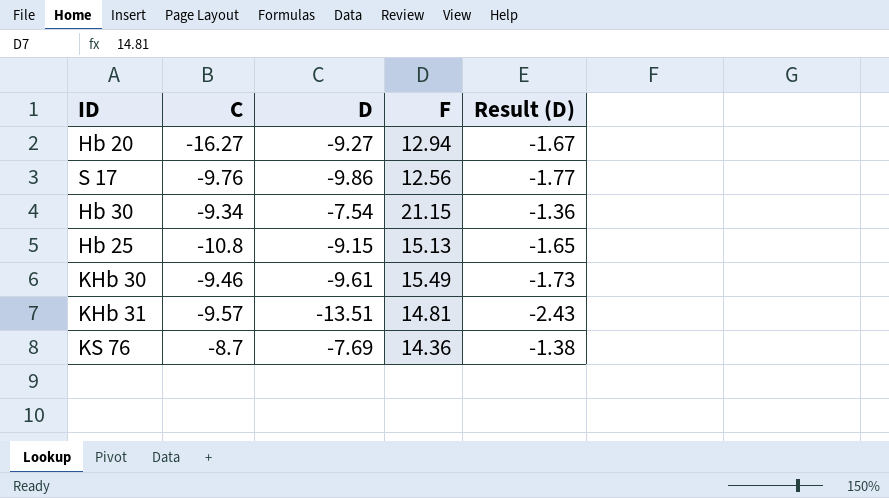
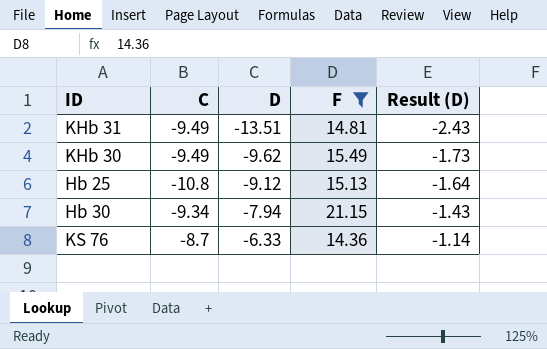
filter: none -> F >= 14.36
row order: none -> D ascending
KHb 31 | C: -9.57 -> -9.49
KHb 30 | C: -9.46 -> -9.49
KHb 30 | D: -9.61 -> -9.62
Hb 25 | D: -9.15 -> -9.12
Hb 25 | Result (D): -1.65 -> -1.64
Hb 30 | D: -7.54 -> -7.94
Hb 30 | Result (D): -1.36 -> -1.43
KS 76 | D: -7.69 -> -6.33
KS 76 | Result (D): -1.38 -> -1.14

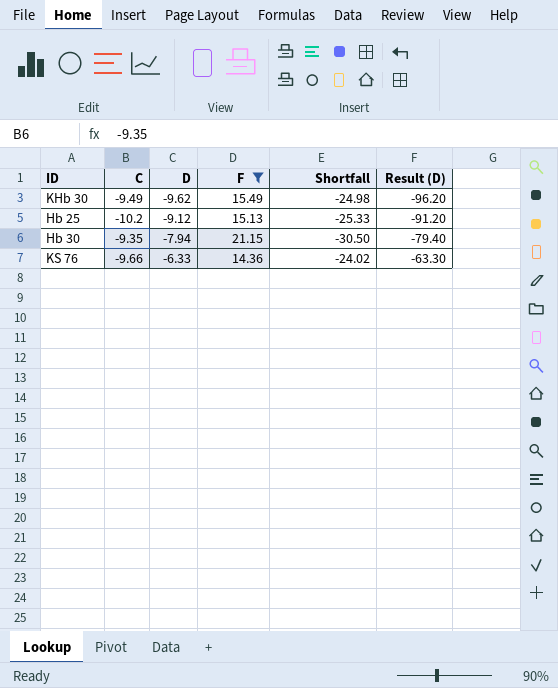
column Shortfall | formula: none -> [C] - [F]
column Result (D) | formula: [D] * 0.18 -> [D] * 10
row KHb 31: -9.49 | -13.51 | 14.81 | -2.43 -> none
Hb 25 | C: -10.8 -> -10.2
Hb 30 | C: -9.34 -> -9.35
KS 76 | C: -8.7 -> -9.66

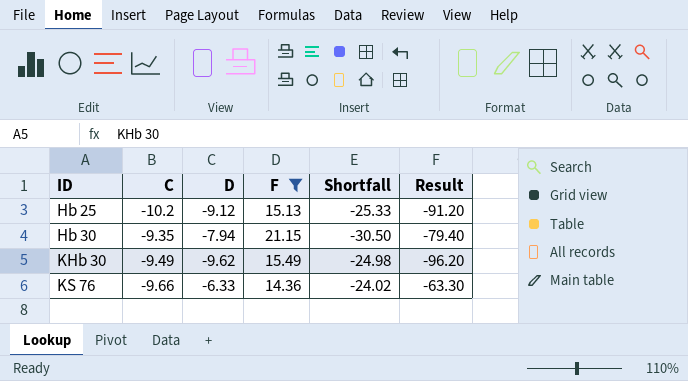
row order: D ascending -> ID ascending
column name: Result (D) -> Result

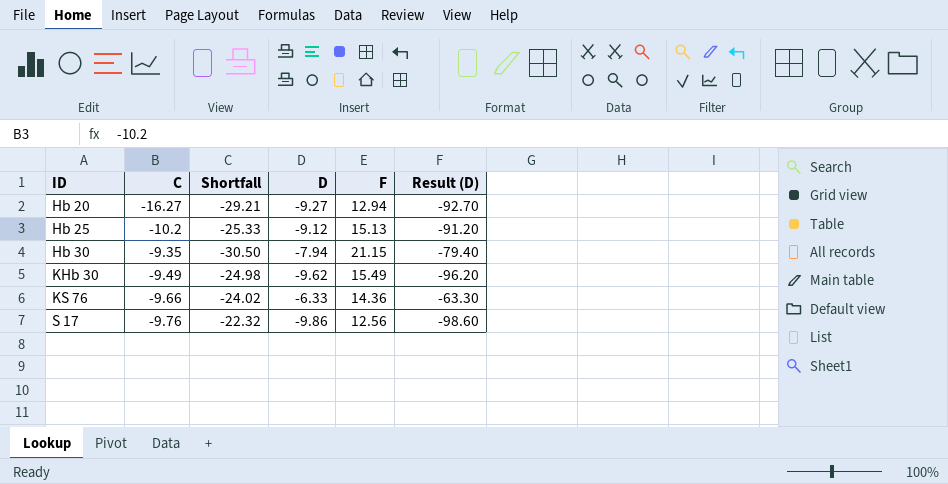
filter: F >= 14.36 -> none
column Shortfall | position: 5 -> 3
column name: Result -> Result (D)

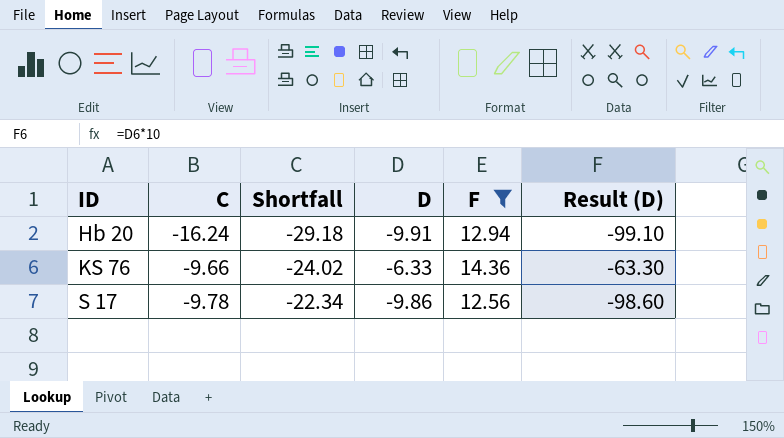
filter: none -> F <= 14.36
Hb 20 | C: -16.27 -> -16.24
Hb 20 | Shortfall: -29.21 -> -29.18
Hb 20 | D: -9.27 -> -9.91
Hb 20 | Result (D): -92.70 -> -99.10
S 17 | C: -9.76 -> -9.78
S 17 | Shortfall: -22.32 -> -22.34

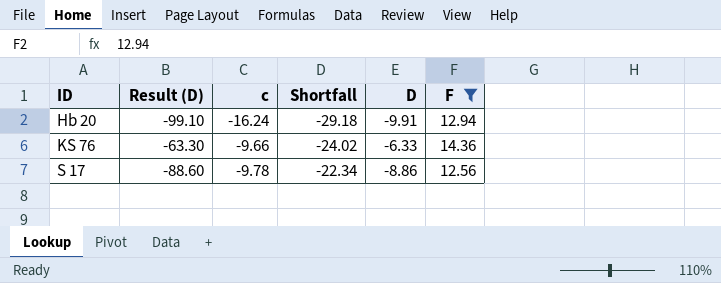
column Result (D) | position: 6 -> 2
column name: C -> c
S 17 | Result (D): -98.60 -> -88.60
S 17 | D: -9.86 -> -8.86

